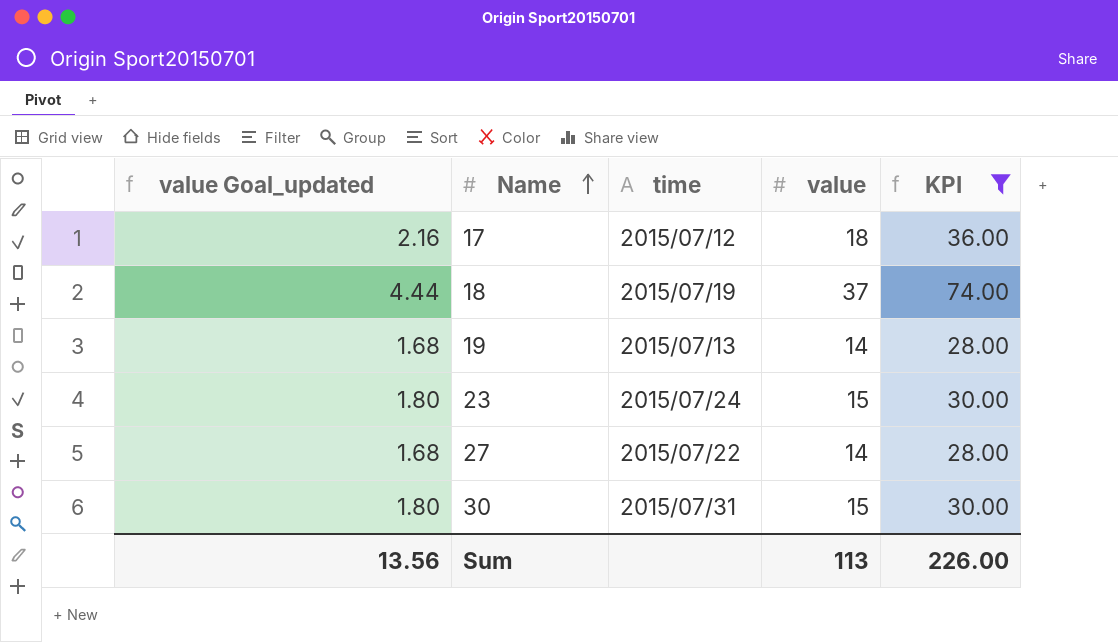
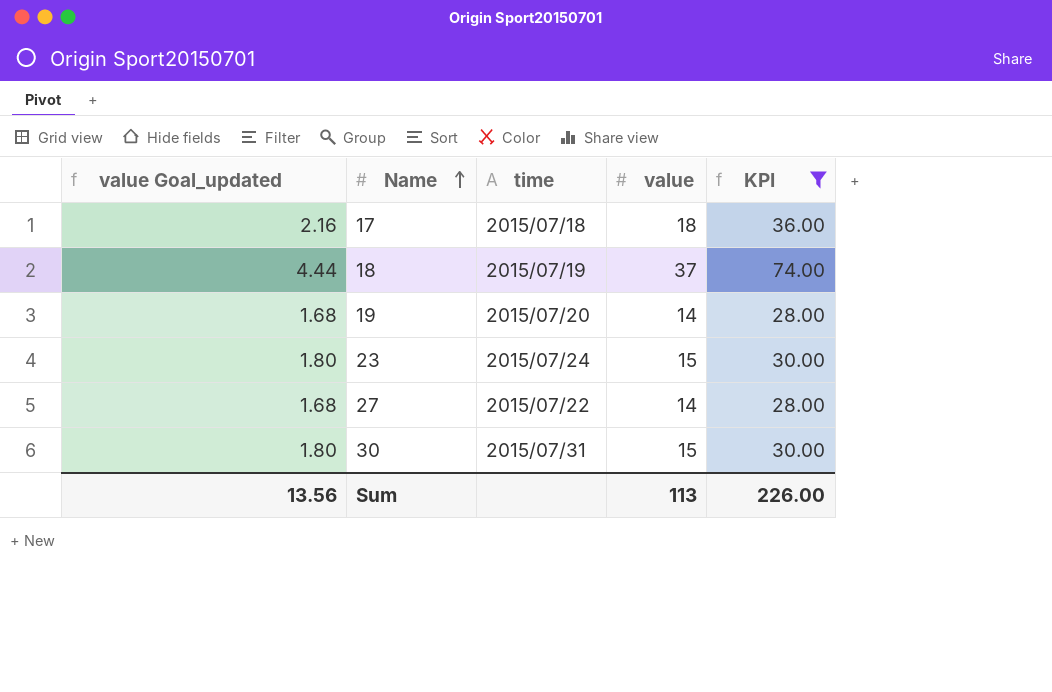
17 | time: 2015/07/12 -> 2015/07/18
19 | time: 2015/07/13 -> 2015/07/20

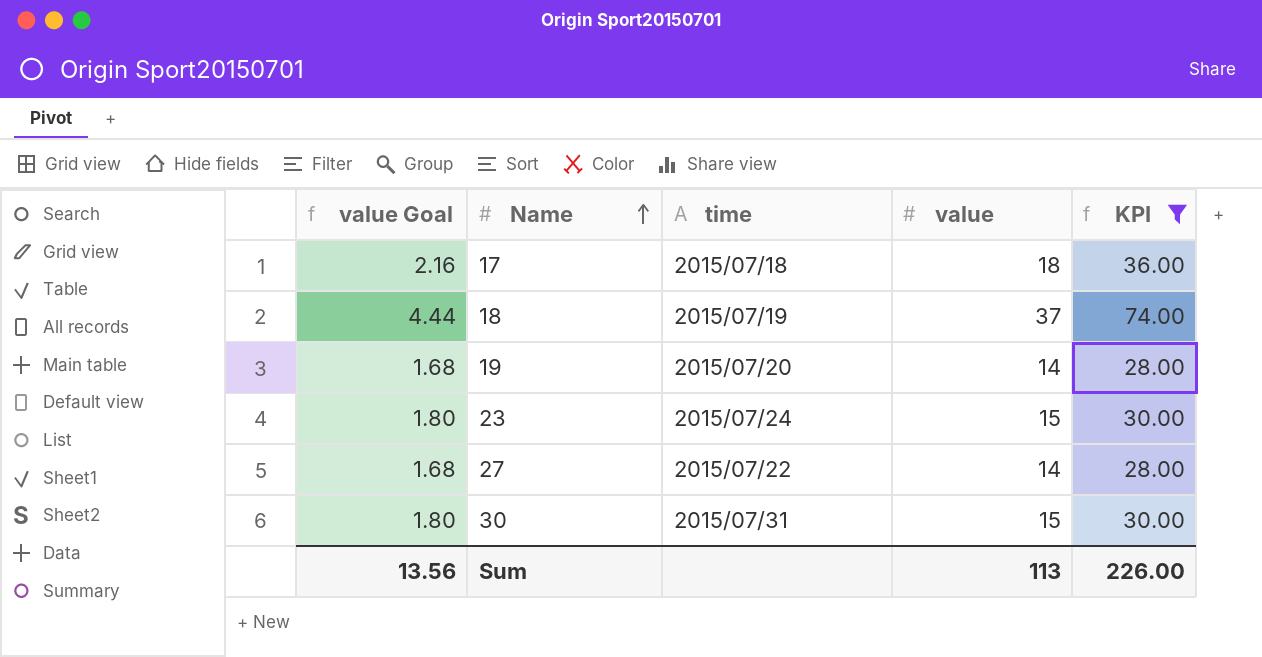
column name: value Goal_updated -> value Goal

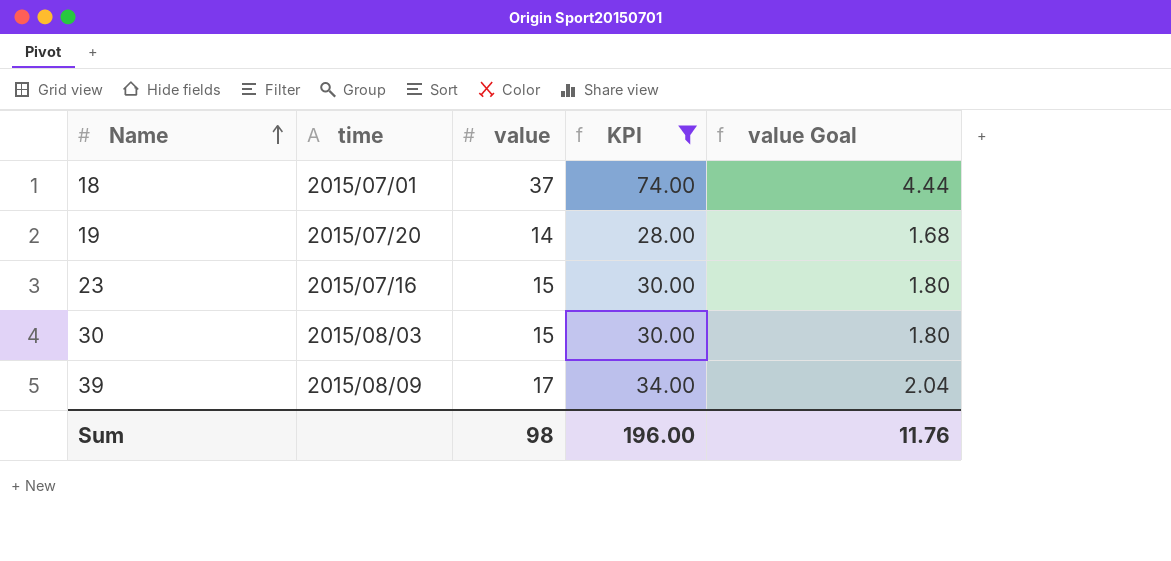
column value Goal | position: 1 -> 5
row 17: 2.16 | 2015/07/18 | 18 | 36.00 -> none
row 27: 1.68 | 2015/07/22 | 14 | 28.00 -> none
18 | time: 2015/07/19 -> 2015/07/01
23 | time: 2015/07/24 -> 2015/07/16
30 | time: 2015/07/31 -> 2015/08/03
row 39: none -> 2015/08/09 | 17 | 34.00 | 2.04
Sum | value: 113 -> 98
Sum | KPI: 226.00 -> 196.00
Sum | value Goal: 13.56 -> 11.76

